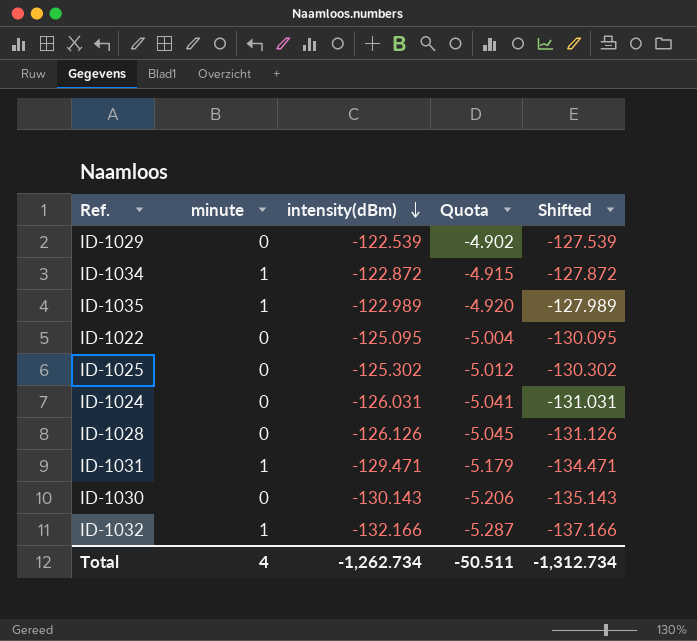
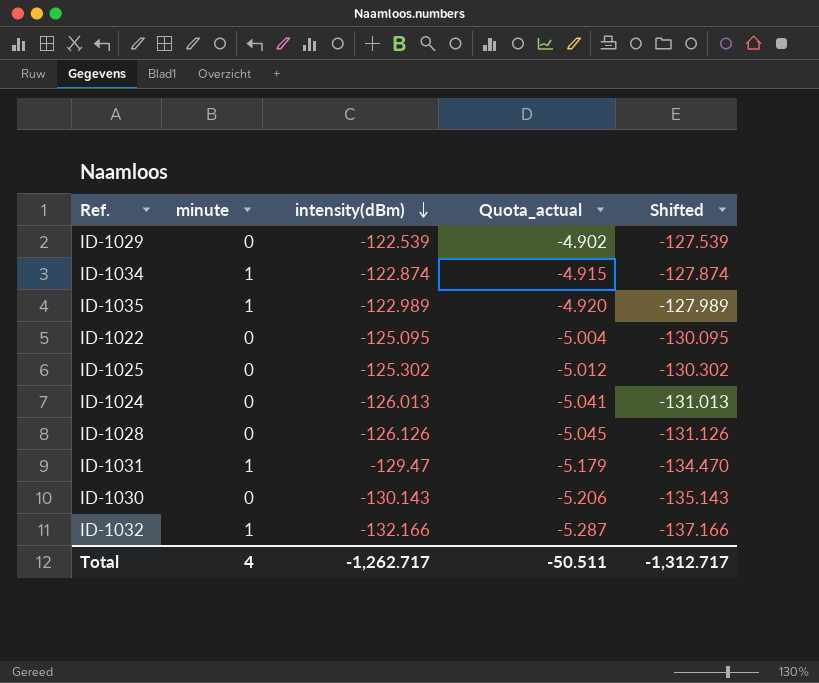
column name: Quota -> Quota_actual
ID-1034 | intensity(dBm): -122.872 -> -122.874
ID-1034 | Shifted: -127.872 -> -127.874
ID-1024 | intensity(dBm): -126.031 -> -126.013
ID-1024 | Shifted: -131.031 -> -131.013
ID-1031 | intensity(dBm): -129.471 -> -129.47
ID-1031 | Shifted: -134.471 -> -134.470
Total | intensity(dBm): -1,262.734 -> -1,262.717
Total | Shifted: -1,312.734 -> -1,312.717

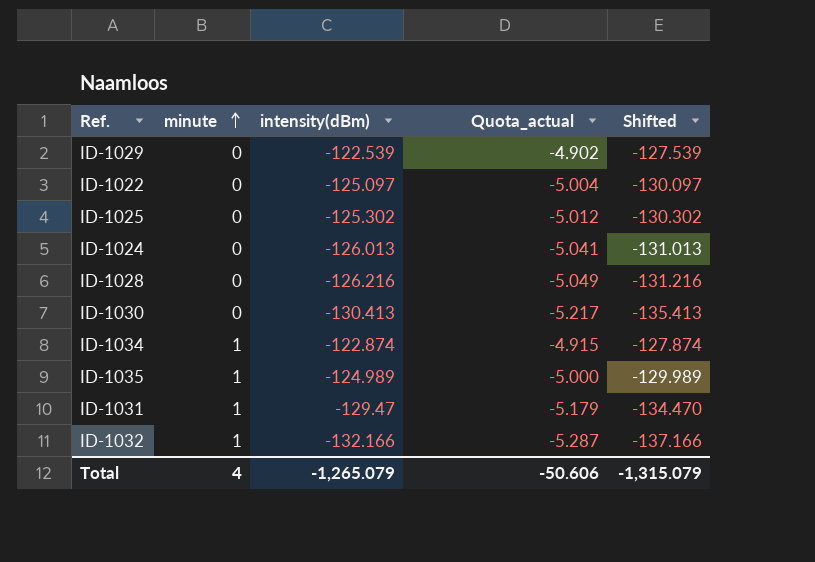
row order: intensity(dBm) descending -> minute ascending
ID-1022 | intensity(dBm): -125.095 -> -125.097
ID-1022 | Shifted: -130.095 -> -130.097
ID-1028 | intensity(dBm): -126.126 -> -126.216
ID-1028 | Quota_actual: -5.045 -> -5.049
ID-1028 | Shifted: -131.126 -> -131.216
ID-1030 | intensity(dBm): -130.143 -> -130.413
ID-1030 | Quota_actual: -5.206 -> -5.217
ID-1030 | Shifted: -135.143 -> -135.413
ID-1035 | intensity(dBm): -122.989 -> -124.989
ID-1035 | Quota_actual: -4.920 -> -5.000
ID-1035 | Shifted: -127.989 -> -129.989
Total | intensity(dBm): -1,262.717 -> -1,265.079
Total | Quota_actual: -50.511 -> -50.606
Total | Shifted: -1,312.717 -> -1,315.079

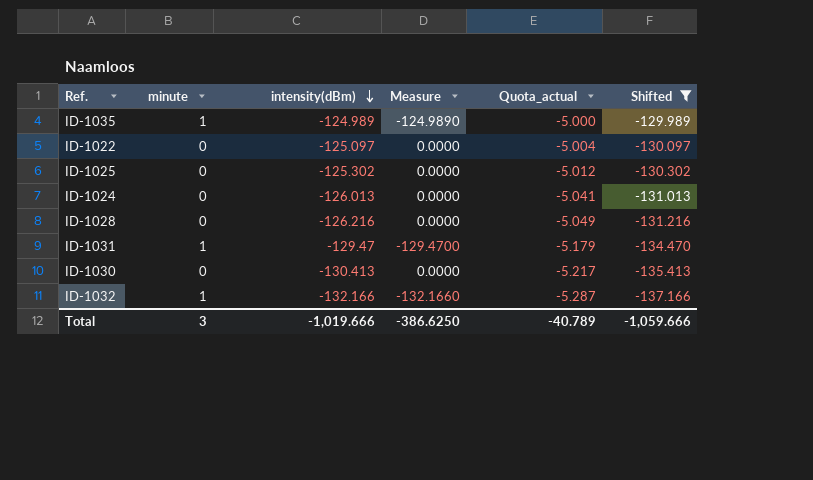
filter: none -> Shifted <= -129.989
row order: minute ascending -> intensity(dBm) descending
column Measure | formula: none -> [minute] * [intensity(dBm)]
Total | minute: 4 -> 3
Total | intensity(dBm): -1,265.079 -> -1,019.666
Total | Quota_actual: -50.606 -> -40.789
Total | Shifted: -1,315.079 -> -1,059.666

